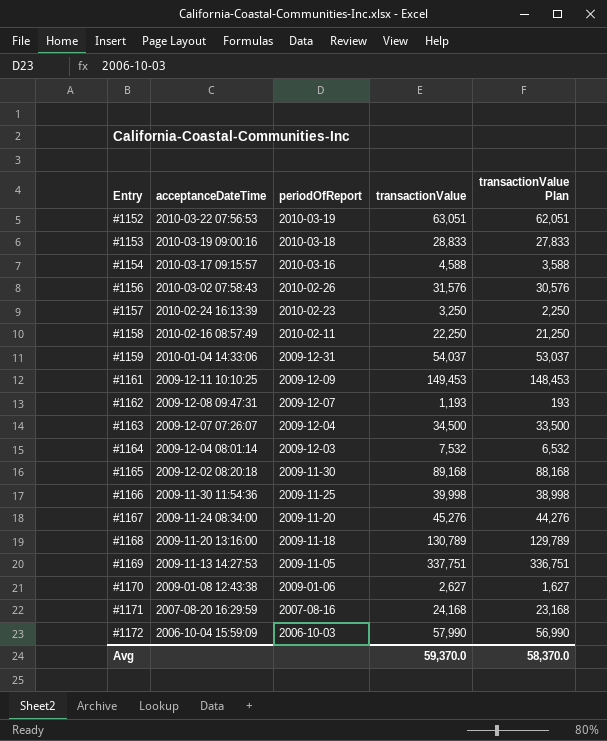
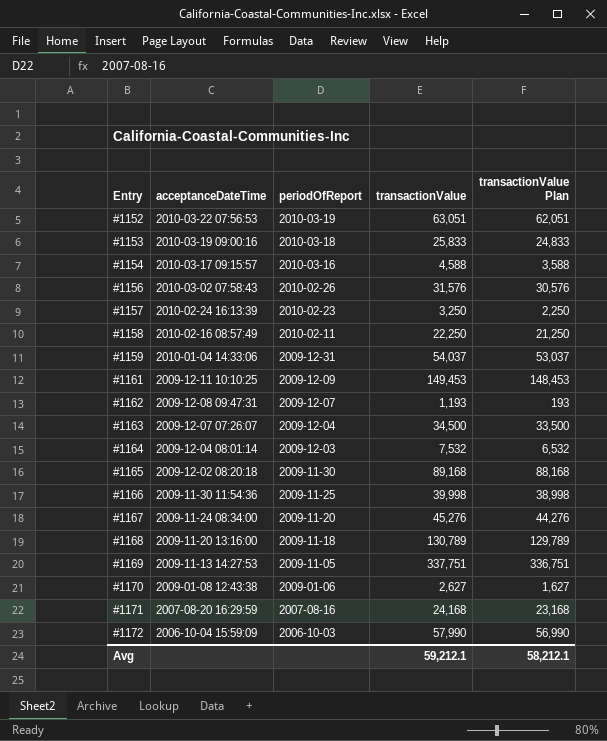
#1153 | transactionValue: 28,833 -> 25,833
#1153 | transactionValue Plan: 27,833 -> 24,833
Avg | transactionValue: 59,370.0 -> 59,212.1
Avg | transactionValue Plan: 58,370.0 -> 58,212.1

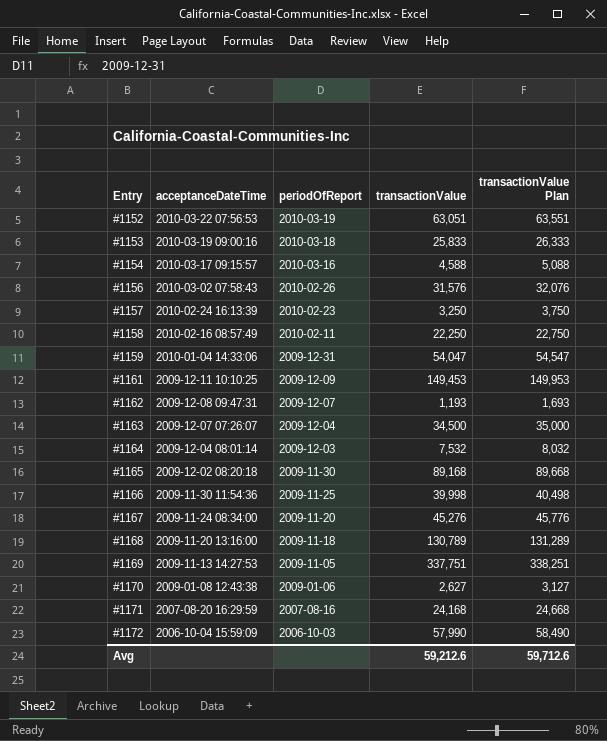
column transactionValue Plan | formula: [transactionValue] - 1000 -> [transactionValue] + 500
#1159 | transactionValue: 54,037 -> 54,047
Avg | transactionValue: 59,212.1 -> 59,212.6
Avg | transactionValue Plan: 58,212.1 -> 59,712.6

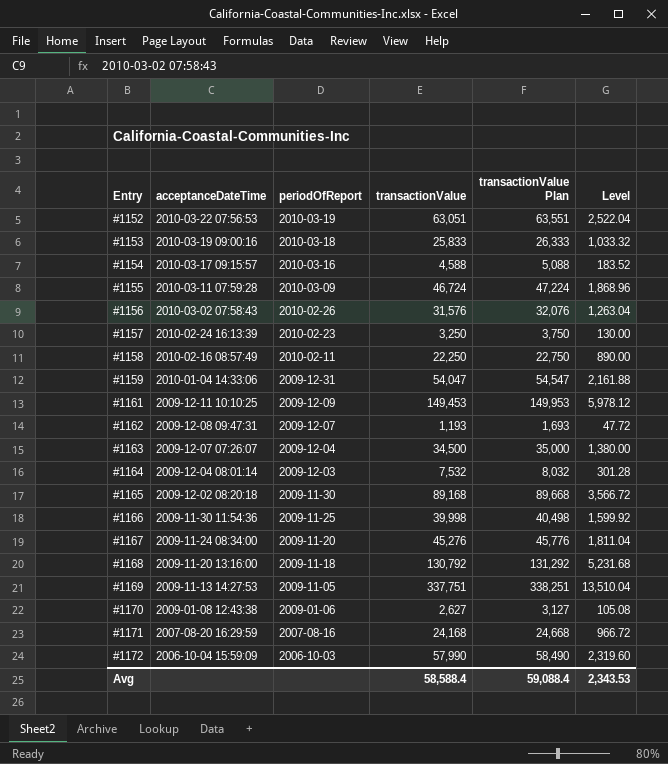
column Level | formula: none -> [transactionValue] * 0.04
row #1155: none -> 2010-03-11 07:59:28 | 2010-03-09 | 46,724 | 47,224 | 1,868.96
#1168 | transactionValue: 130,789 -> 130,792
#1168 | transactionValue Plan: 131,289 -> 131,292
Avg | transactionValue: 59,212.6 -> 58,588.4
Avg | transactionValue Plan: 59,712.6 -> 59,088.4

